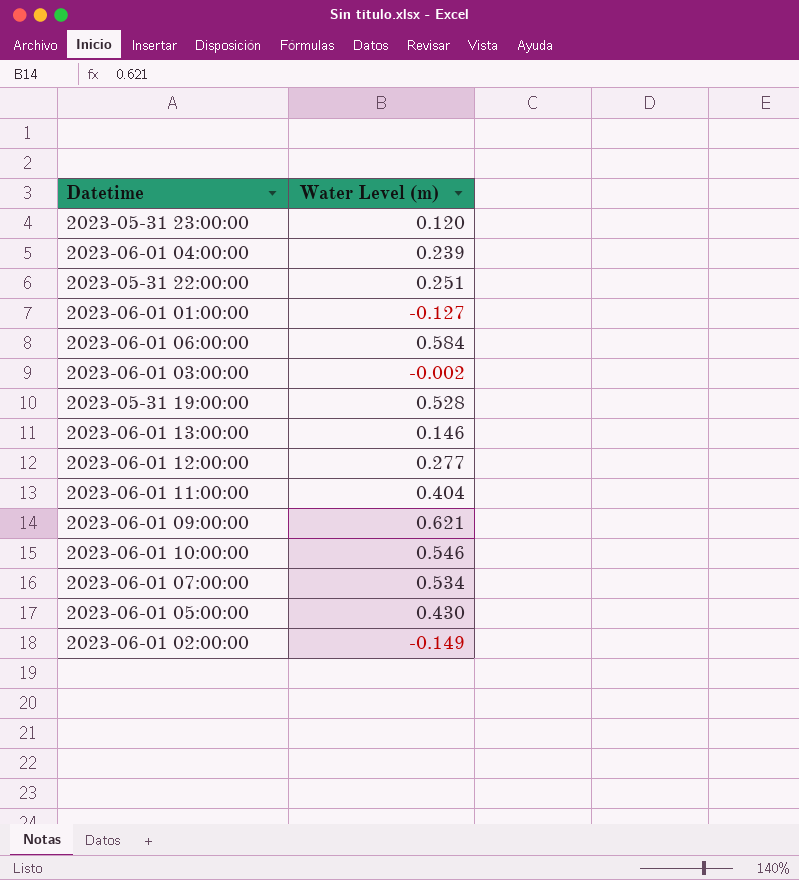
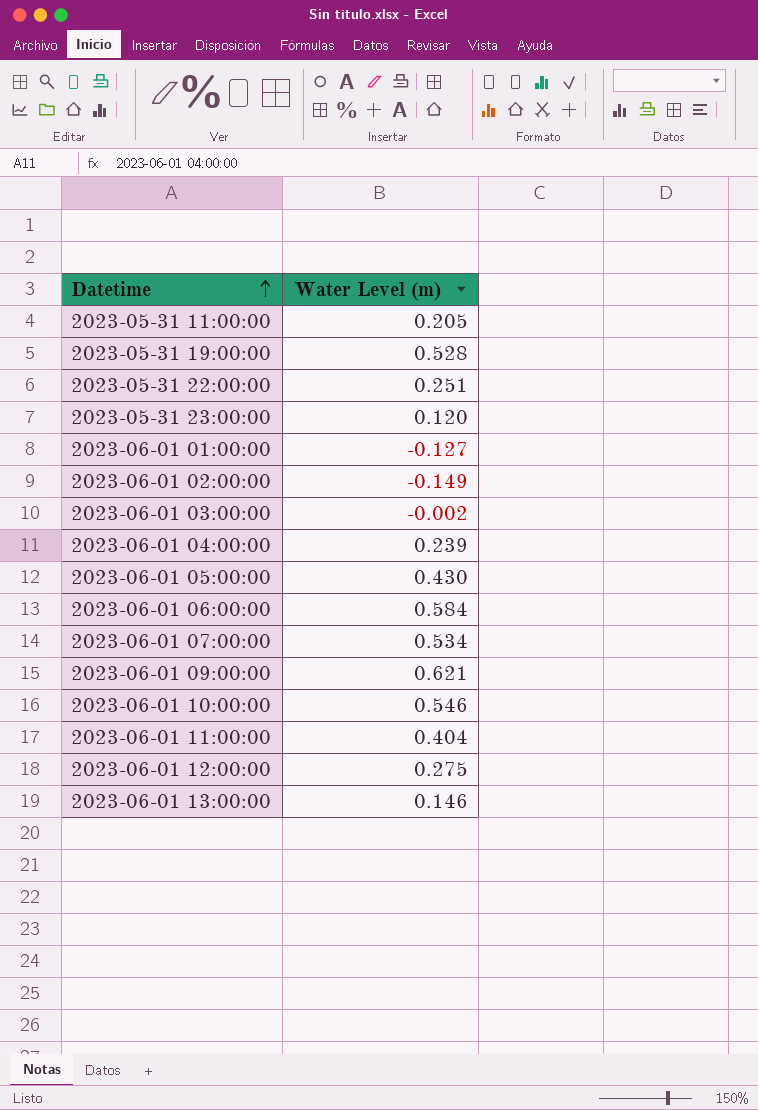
row order: none -> Datetime ascending
row 2023-05-31 11:00:00: none -> 0.205
2023-06-01 12:00:00 | Water Level (m): 0.277 -> 0.275

